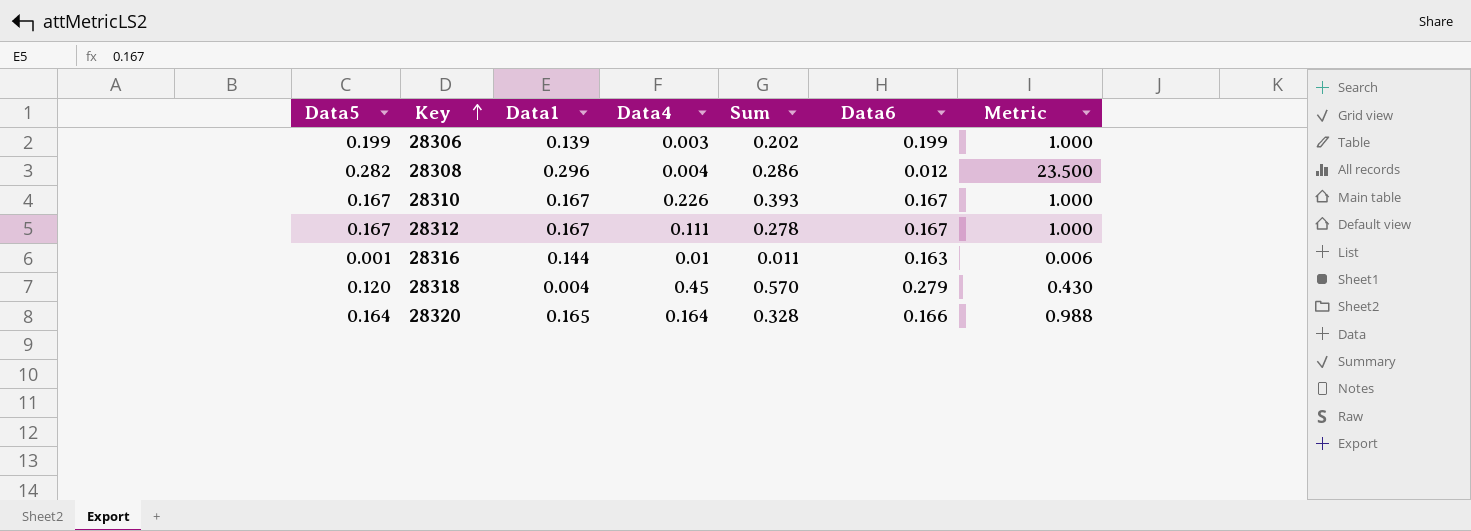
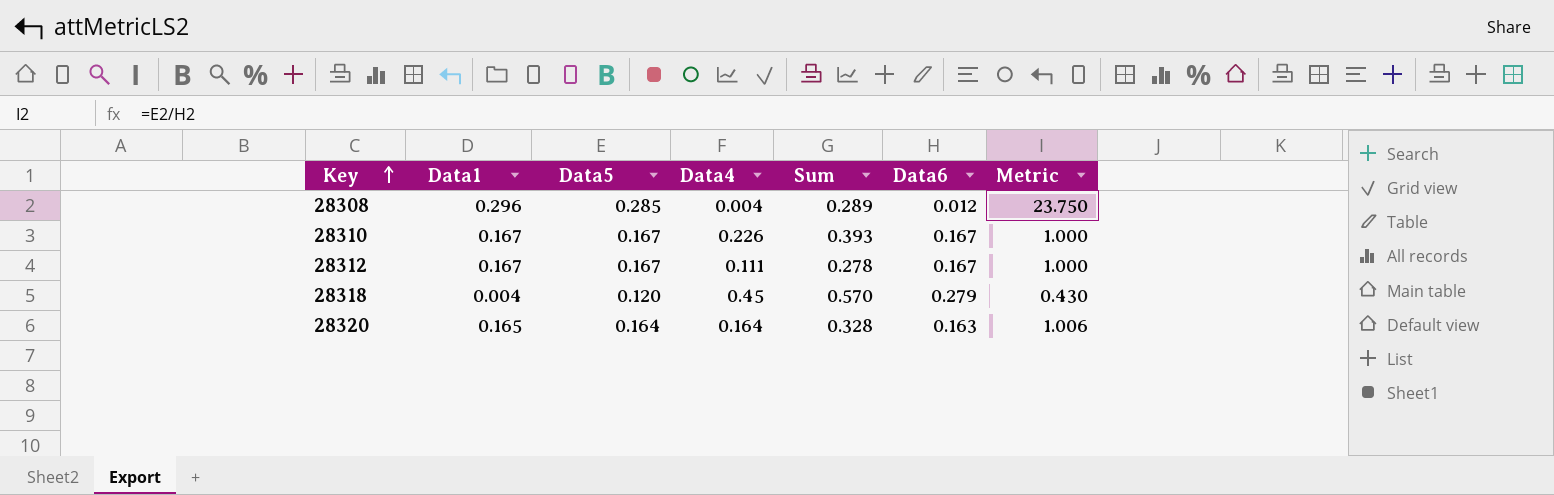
column Data5 | position: 1 -> 3
row 28306: 0.199 | 0.139 | 0.003 | 0.202 | 0.199 | 1.000 -> none
row 28316: 0.001 | 0.144 | 0.01 | 0.011 | 0.163 | 0.006 -> none
28308 | Data5: 0.282 -> 0.285
28308 | Sum: 0.286 -> 0.289
28308 | Metric: 23.500 -> 23.750
28320 | Data6: 0.166 -> 0.163
28320 | Metric: 0.988 -> 1.006

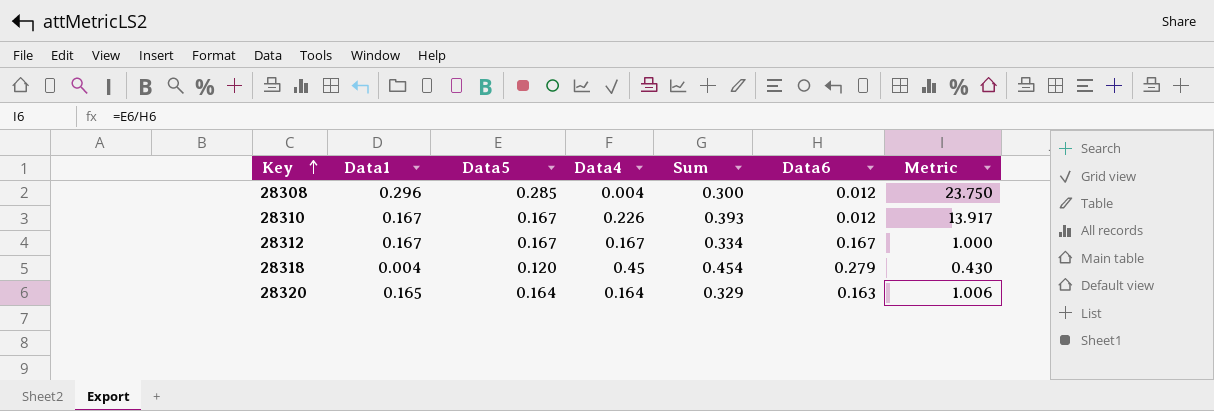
column Sum | formula: [Data5] + [Data4] -> [Data1] + [Data4]
28310 | Data6: 0.167 -> 0.012
28310 | Metric: 1.000 -> 13.917
28312 | Data4: 0.111 -> 0.167

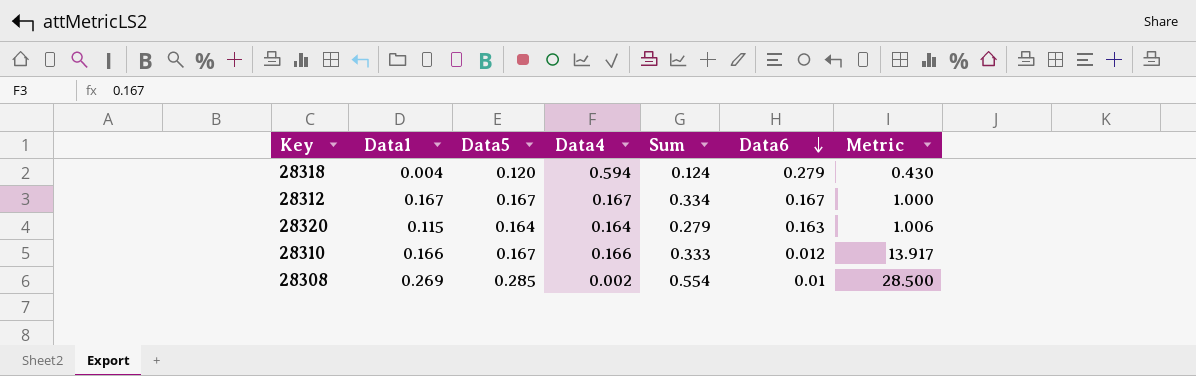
row order: Key ascending -> Data6 descending
column Sum | formula: [Data1] + [Data4] -> [Data1] + [Data5]
28318 | Data4: 0.45 -> 0.594
28320 | Data1: 0.165 -> 0.115
28310 | Data1: 0.167 -> 0.166
28310 | Data4: 0.226 -> 0.166
28308 | Data1: 0.296 -> 0.269
28308 | Data4: 0.004 -> 0.002
28308 | Data6: 0.012 -> 0.01
28308 | Metric: 23.750 -> 28.500

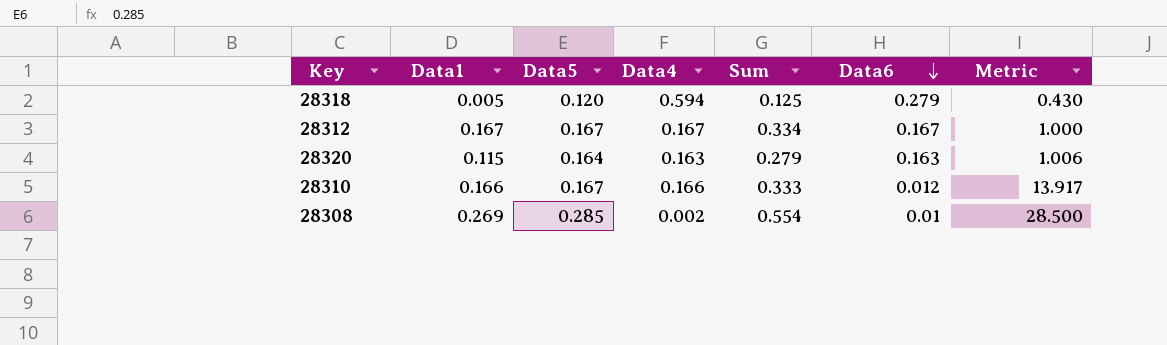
28318 | Data1: 0.004 -> 0.005
28318 | Sum: 0.124 -> 0.125
28320 | Data4: 0.164 -> 0.163

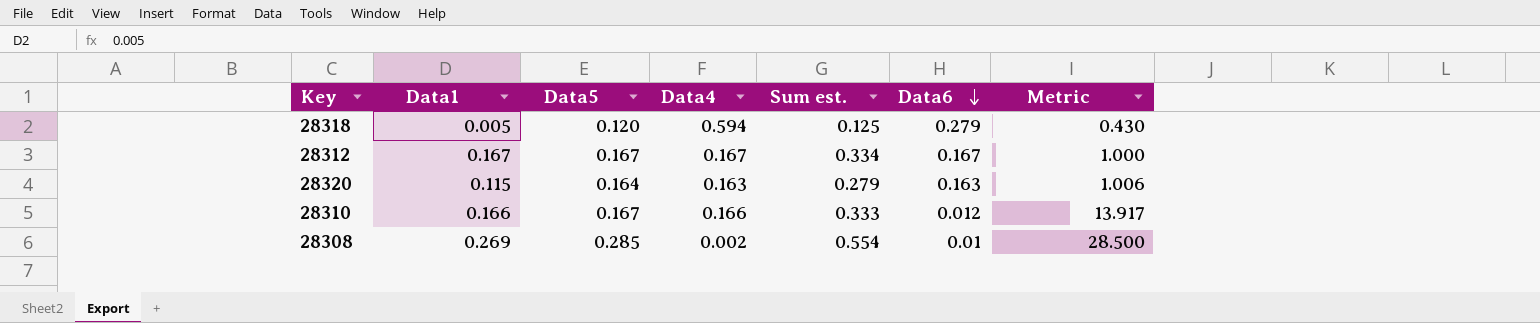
column name: Sum -> Sum est.

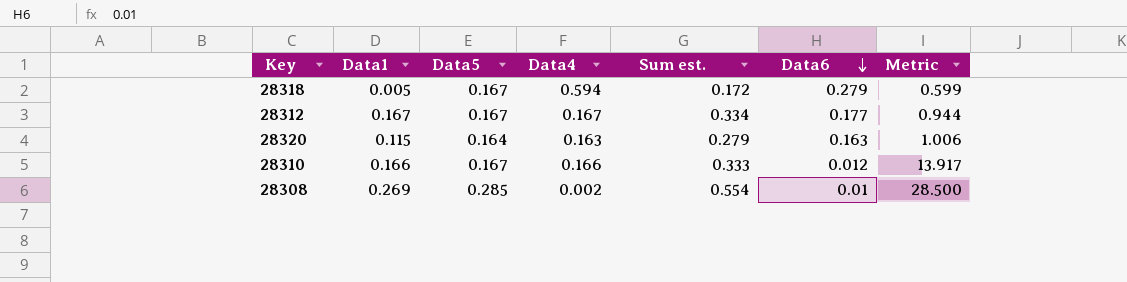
28318 | Data5: 0.120 -> 0.167
28318 | Sum est.: 0.125 -> 0.172
28318 | Metric: 0.430 -> 0.599
28312 | Data6: 0.167 -> 0.177
28312 | Metric: 1.000 -> 0.944

